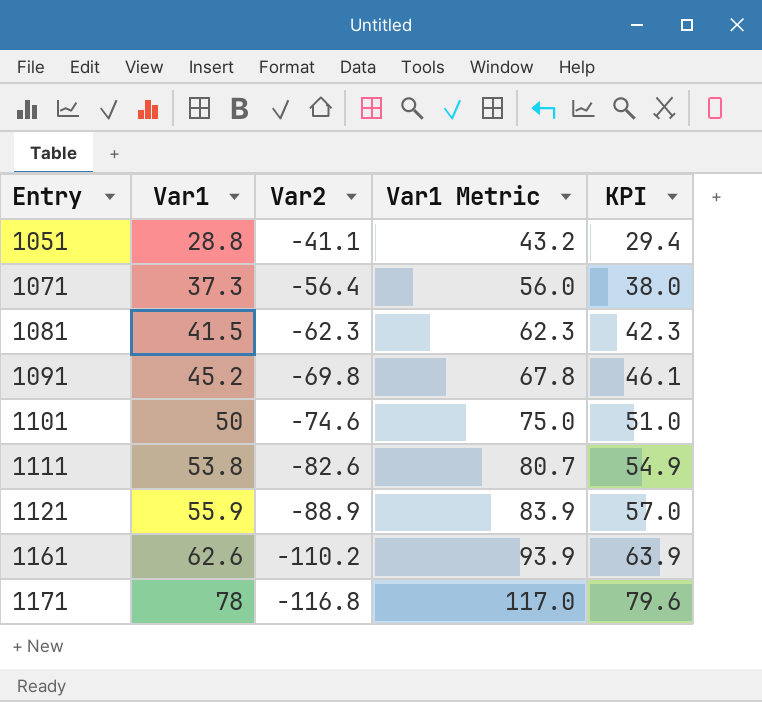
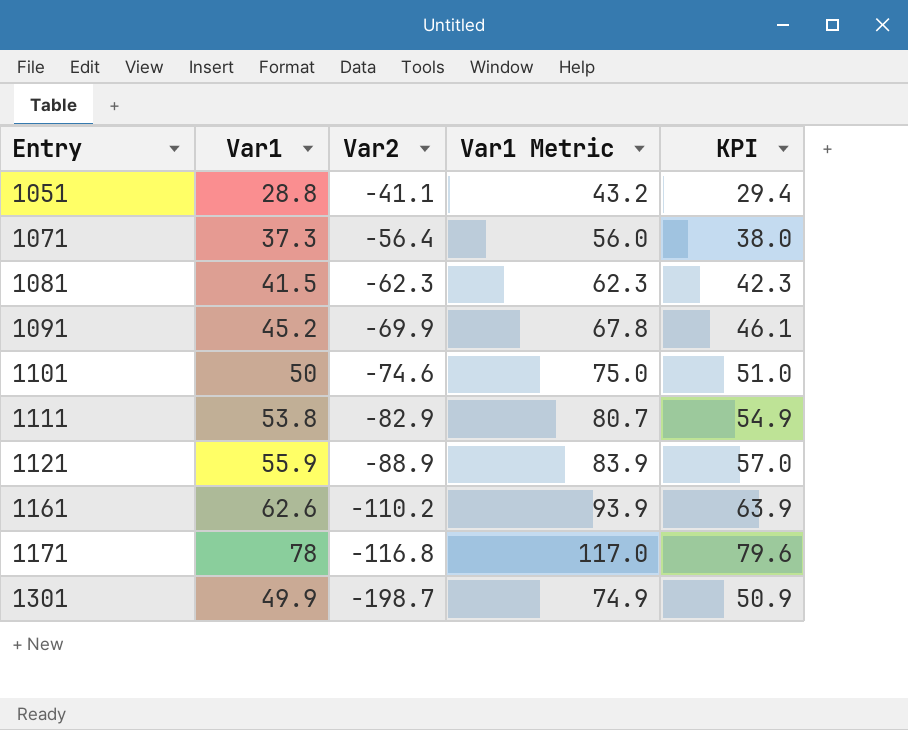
1091 | Var2: -69.8 -> -69.9
1111 | Var2: -82.6 -> -82.9
row 1301: none -> 49.9 | -198.7 | 74.9 | 50.9

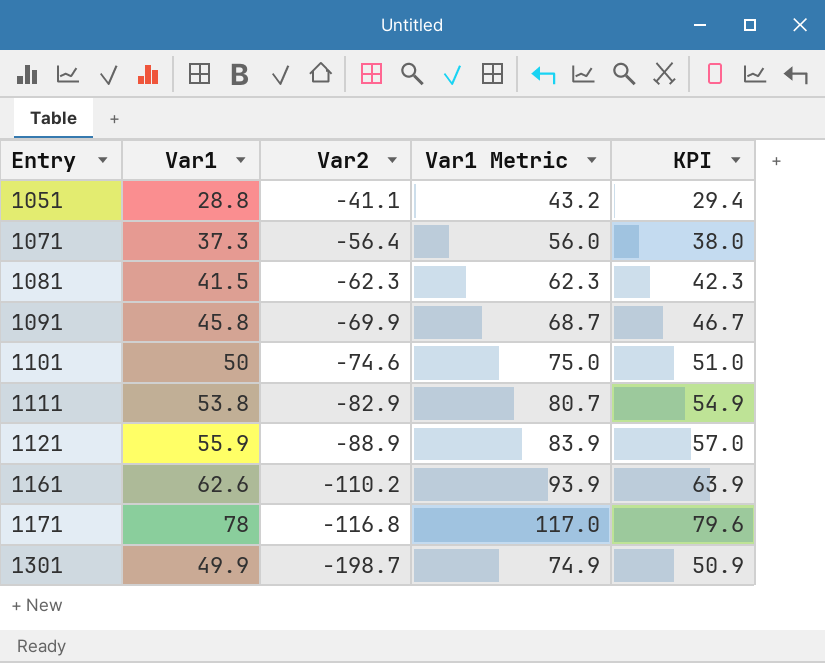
1091 | Var1: 45.2 -> 45.8
1091 | Var1 Metric: 67.8 -> 68.7
1091 | KPI: 46.1 -> 46.7

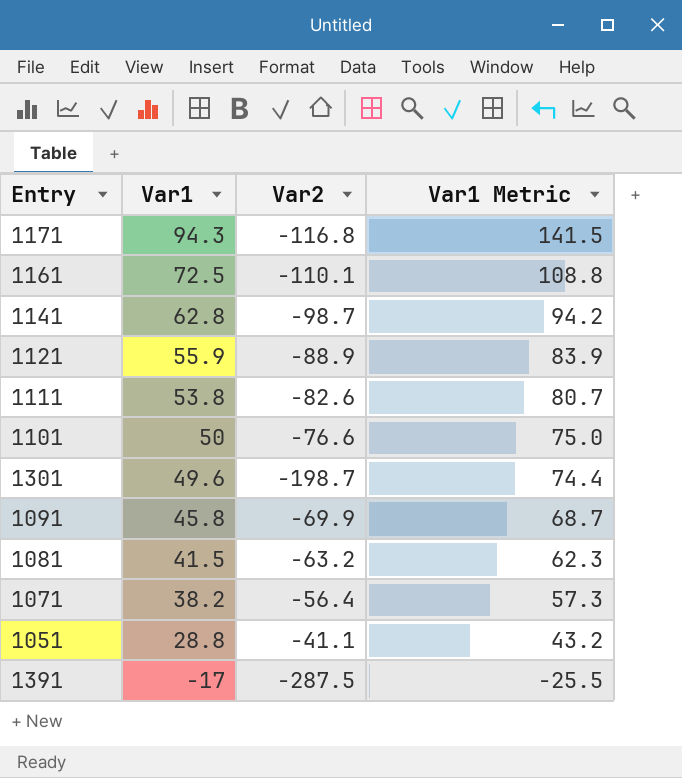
row order: Entry ascending -> Var1 descending
column KPI | formula: [Var1] * 1.02 -> none
1171 | Var1: 78 -> 94.3
1171 | Var1 Metric: 117.0 -> 141.5
1161 | Var1: 62.6 -> 72.5
1161 | Var2: -110.2 -> -110.1
1161 | Var1 Metric: 93.9 -> 108.8
row 1141: none -> 62.8 | -98.7 | 94.2
1111 | Var2: -82.9 -> -82.6
1101 | Var2: -74.6 -> -76.6
1301 | Var1: 49.9 -> 49.6
1301 | Var1 Metric: 74.9 -> 74.4
1081 | Var2: -62.3 -> -63.2
1071 | Var1: 37.3 -> 38.2
1071 | Var1 Metric: 56.0 -> 57.3
row 1391: none -> -17 | -287.5 | -25.5

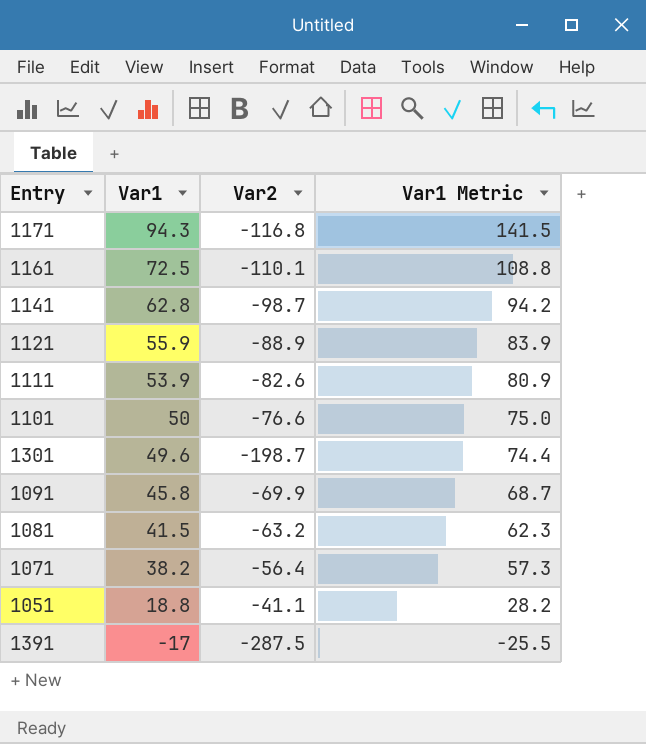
1111 | Var1: 53.8 -> 53.9
1111 | Var1 Metric: 80.7 -> 80.9
1051 | Var1: 28.8 -> 18.8
1051 | Var1 Metric: 43.2 -> 28.2

